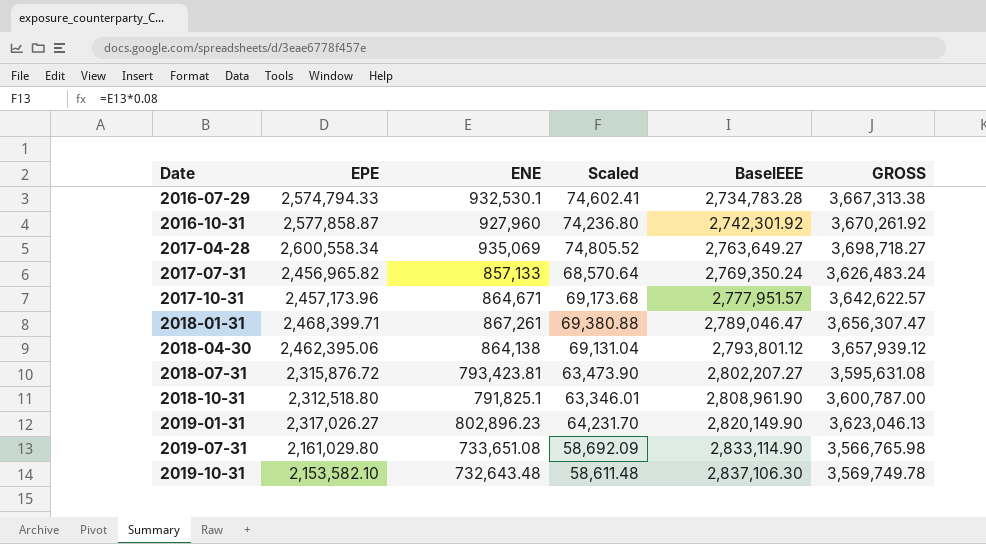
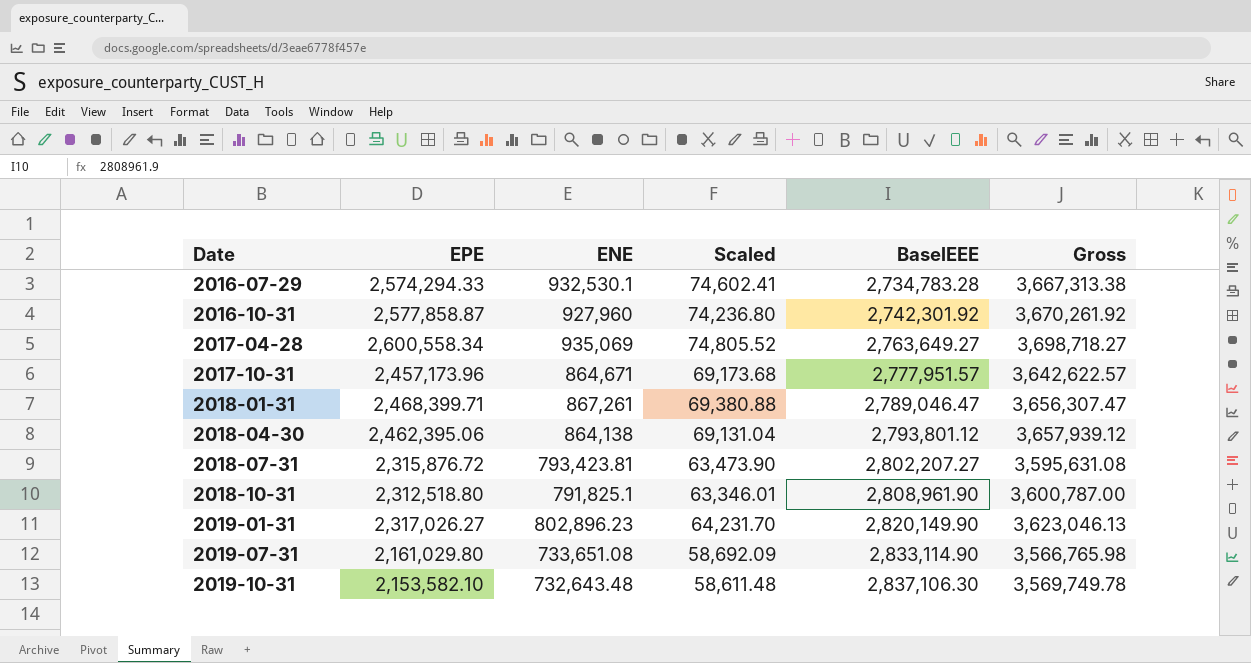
column name: GROSS -> Gross
row 2017-07-31: 2,456,965.82 | 857,133 | 68,570.64 | 2,769,350.24 | 3,626,483.24 -> none
2016-07-29 | EPE: 2,574,794.33 -> 2,574,294.33

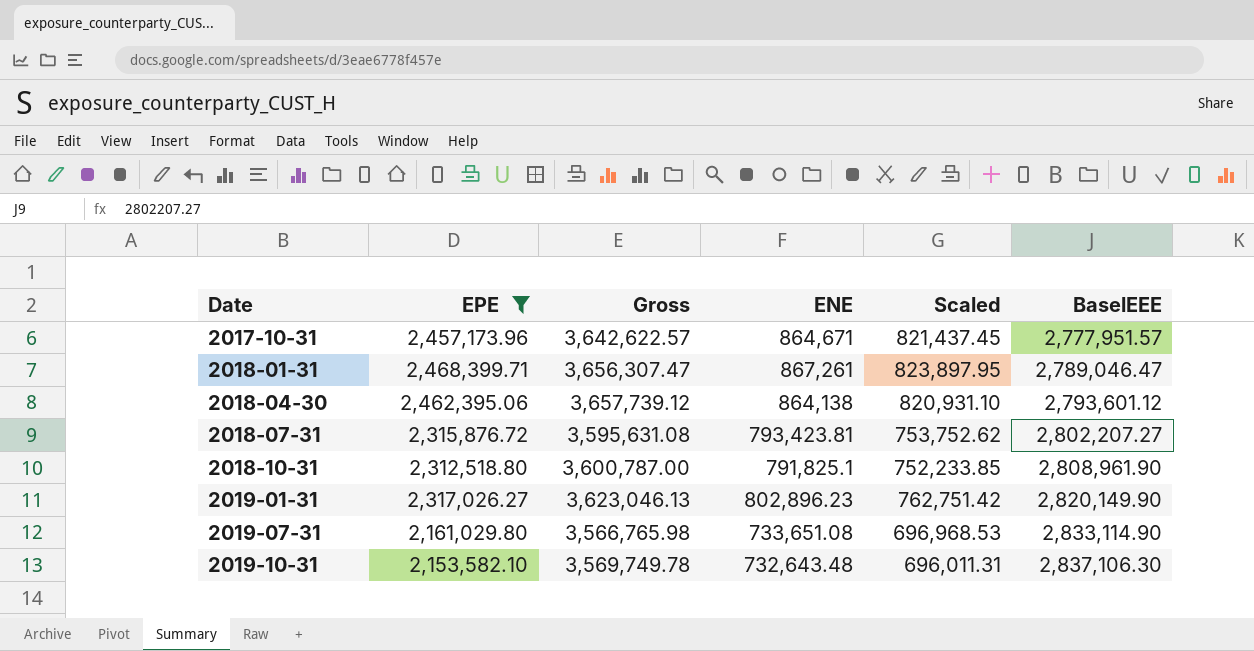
filter: none -> EPE <= 2,468,399.71
column Gross | position: 6 -> 3
column Scaled | formula: [ENE] * 0.08 -> [ENE] * 0.95
2018-04-30 | Gross: 3,657,939.12 -> 3,657,739.12
2018-04-30 | BaselEEE: 2,793,801.12 -> 2,793,601.12

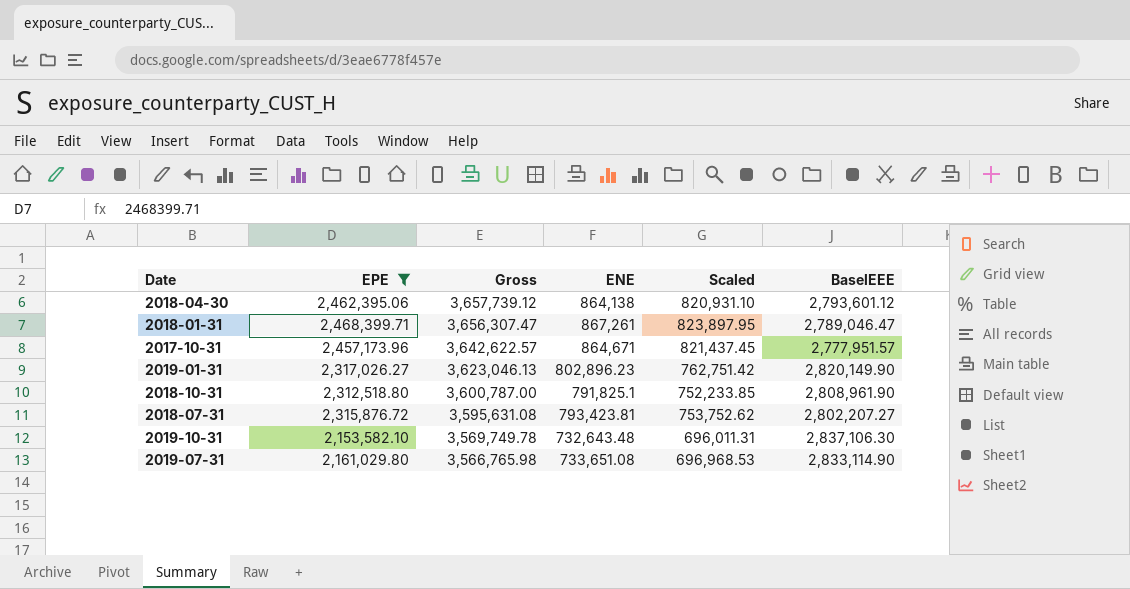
row order: Date ascending -> Gross descending

